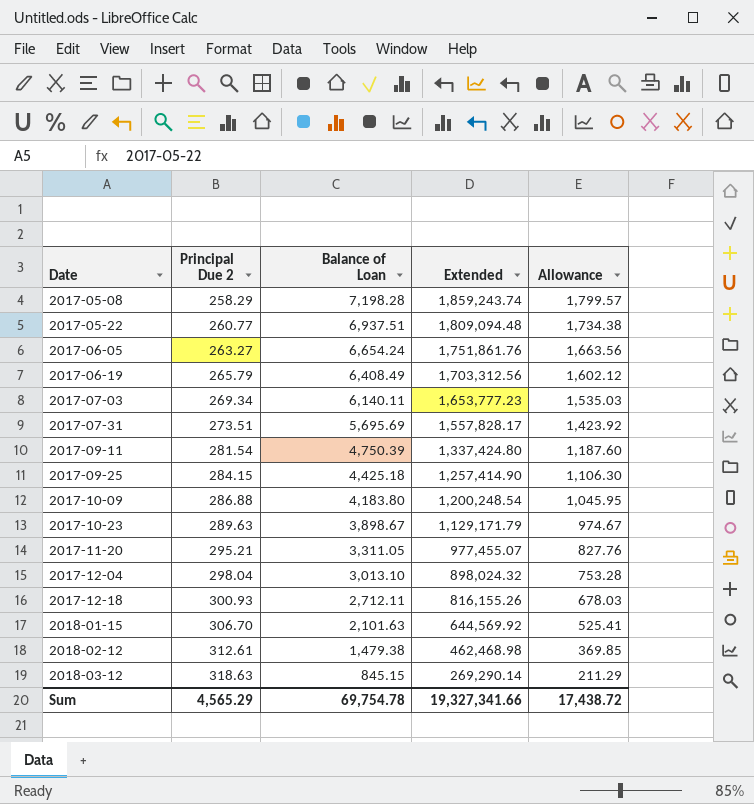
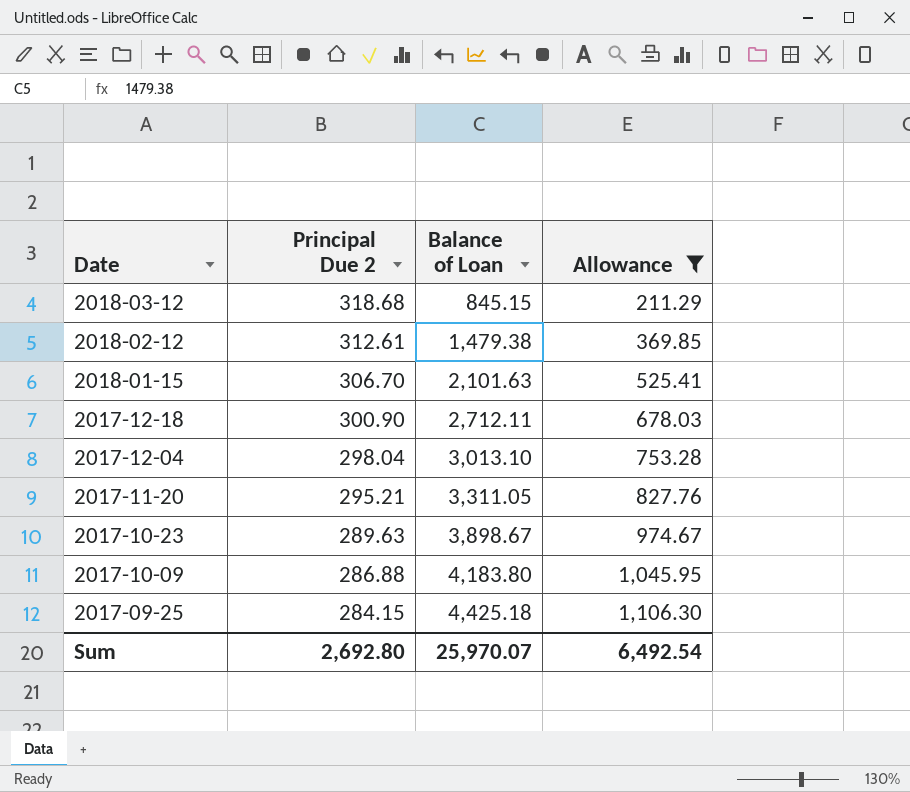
filter: none -> Allowance <= 1,106.30
row order: Date ascending -> Date descending
column Extended | formula: [Principal Due 2] * [Balance of Loan] -> none
2018-03-12 | Principal Due 2: 318.63 -> 318.68
2017-12-18 | Principal Due 2: 300.93 -> 300.90
Sum | Principal Due 2: 4,565.29 -> 2,692.80
Sum | Balance of Loan: 69,754.78 -> 25,970.07
Sum | Allowance: 17,438.72 -> 6,492.54

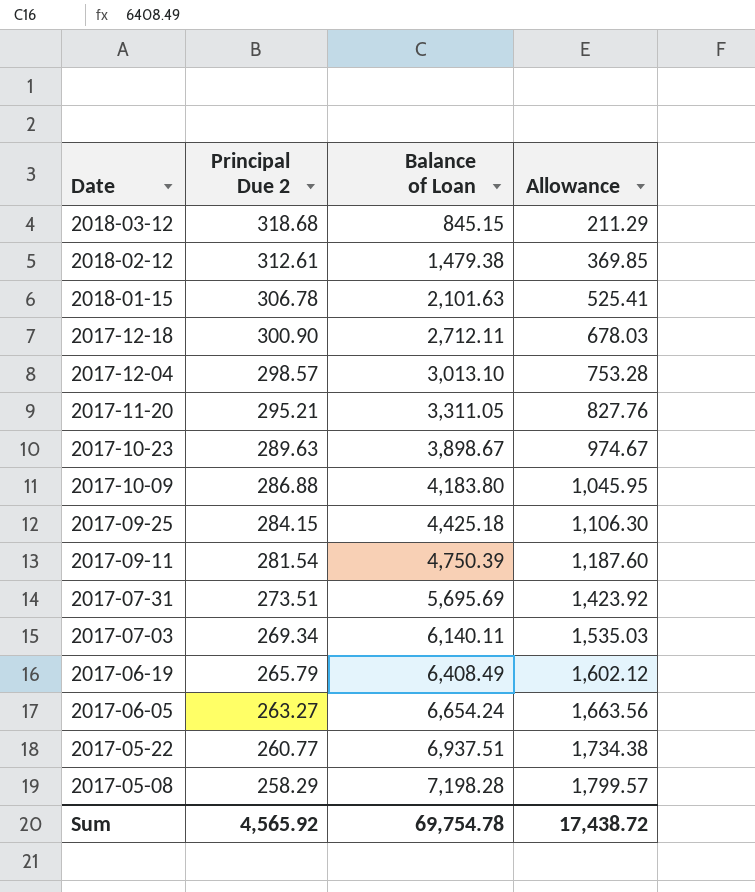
filter: Allowance <= 1,106.30 -> none
2018-01-15 | Principal Due 2: 306.70 -> 306.78
2017-12-04 | Principal Due 2: 298.04 -> 298.57
Sum | Principal Due 2: 2,692.80 -> 4,565.92
Sum | Balance of Loan: 25,970.07 -> 69,754.78
Sum | Allowance: 6,492.54 -> 17,438.72

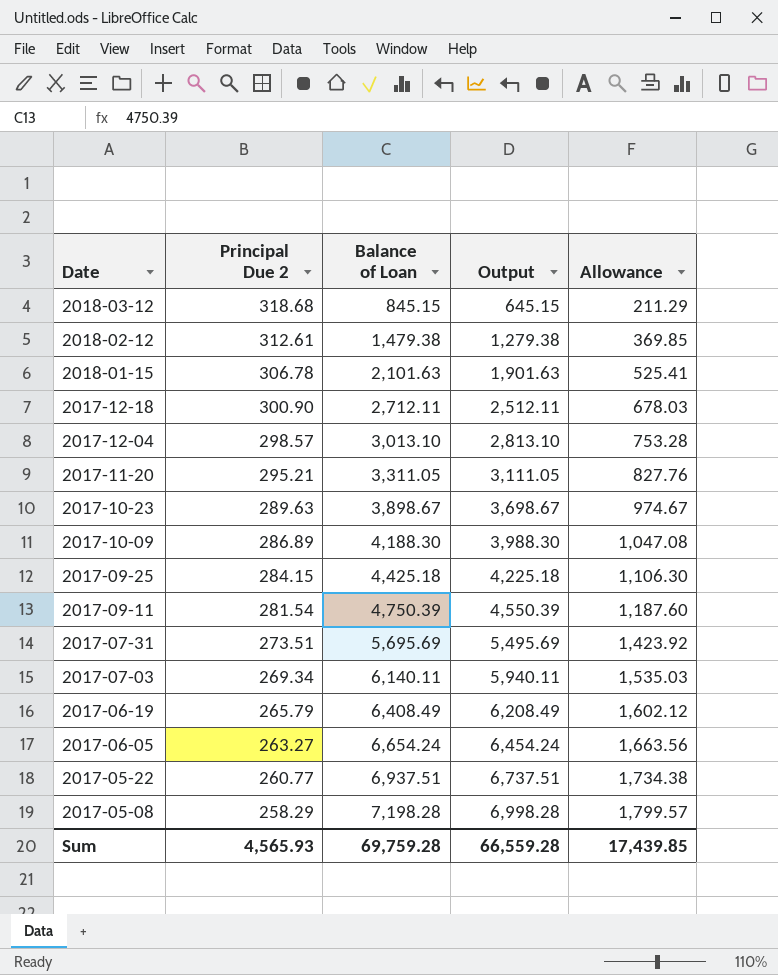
column Output | formula: none -> [Balance of Loan] - 200
2017-10-09 | Principal Due 2: 286.88 -> 286.89
2017-10-09 | Balance of Loan: 4,183.80 -> 4,188.30
2017-10-09 | Allowance: 1,045.95 -> 1,047.08
Sum | Principal Due 2: 4,565.92 -> 4,565.93
Sum | Balance of Loan: 69,754.78 -> 69,759.28
Sum | Allowance: 17,438.72 -> 17,439.85

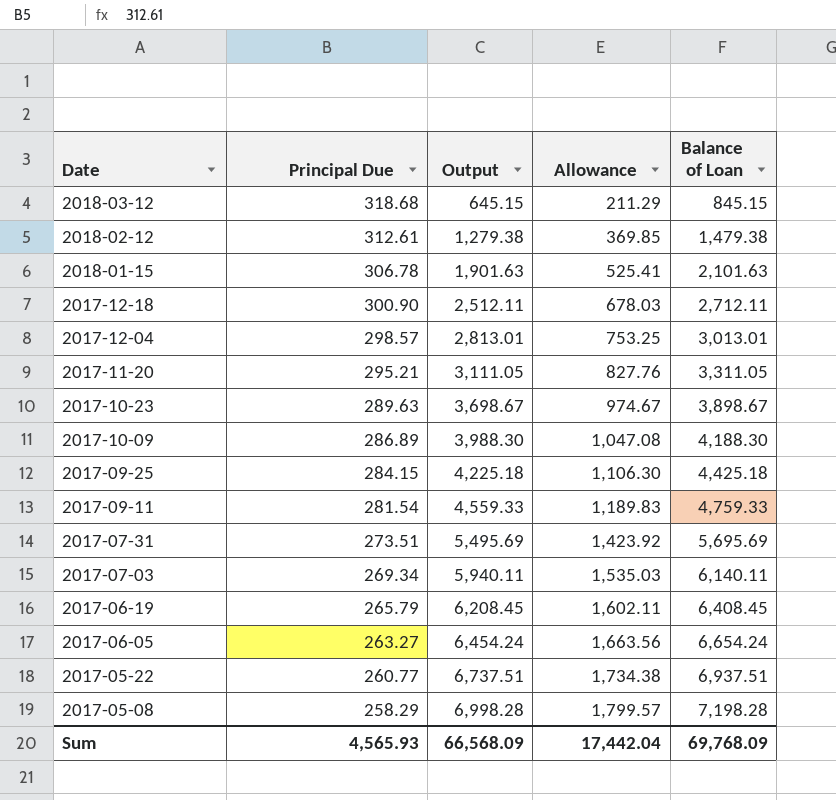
column name: Principal Due 2 -> Principal Due
column Balance of Loan | position: 3 -> 5
2017-12-04 | Output: 2,813.10 -> 2,813.01
2017-12-04 | Allowance: 753.28 -> 753.25
2017-12-04 | Balance of Loan: 3,013.10 -> 3,013.01
2017-09-11 | Output: 4,550.39 -> 4,559.33
2017-09-11 | Allowance: 1,187.60 -> 1,189.83
2017-09-11 | Balance of Loan: 4,750.39 -> 4,759.33
2017-06-19 | Output: 6,208.49 -> 6,208.45
2017-06-19 | Allowance: 1,602.12 -> 1,602.11
2017-06-19 | Balance of Loan: 6,408.49 -> 6,408.45
Sum | Output: 66,559.28 -> 66,568.09
Sum | Allowance: 17,439.85 -> 17,442.04
Sum | Balance of Loan: 69,759.28 -> 69,768.09

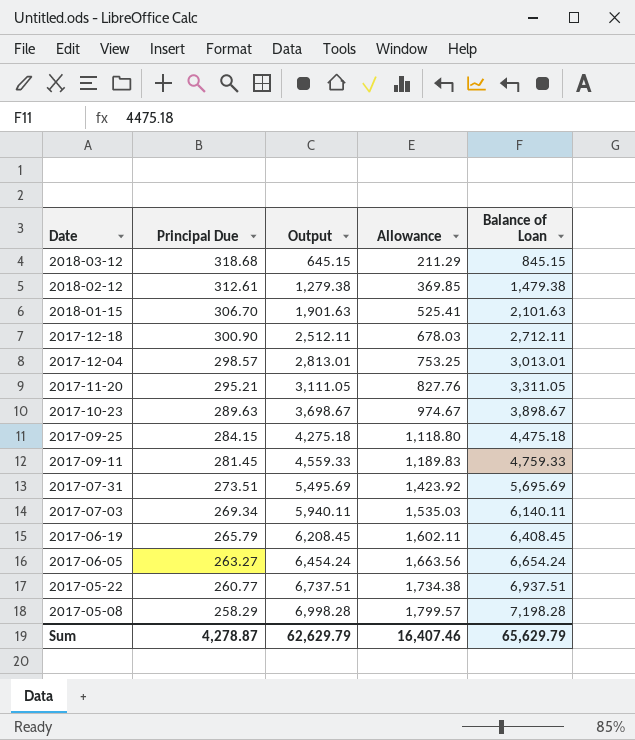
row 2017-10-09: 286.89 | 3,988.30 | 1,047.08 | 4,188.30 -> none
2018-01-15 | Principal Due: 306.78 -> 306.70
2017-09-25 | Output: 4,225.18 -> 4,275.18
2017-09-25 | Allowance: 1,106.30 -> 1,118.80
2017-09-25 | Balance of Loan: 4,425.18 -> 4,475.18
2017-09-11 | Principal Due: 281.54 -> 281.45
Sum | Principal Due: 4,565.93 -> 4,278.87
Sum | Output: 66,568.09 -> 62,629.79
Sum | Allowance: 17,442.04 -> 16,407.46
Sum | Balance of Loan: 69,768.09 -> 65,629.79

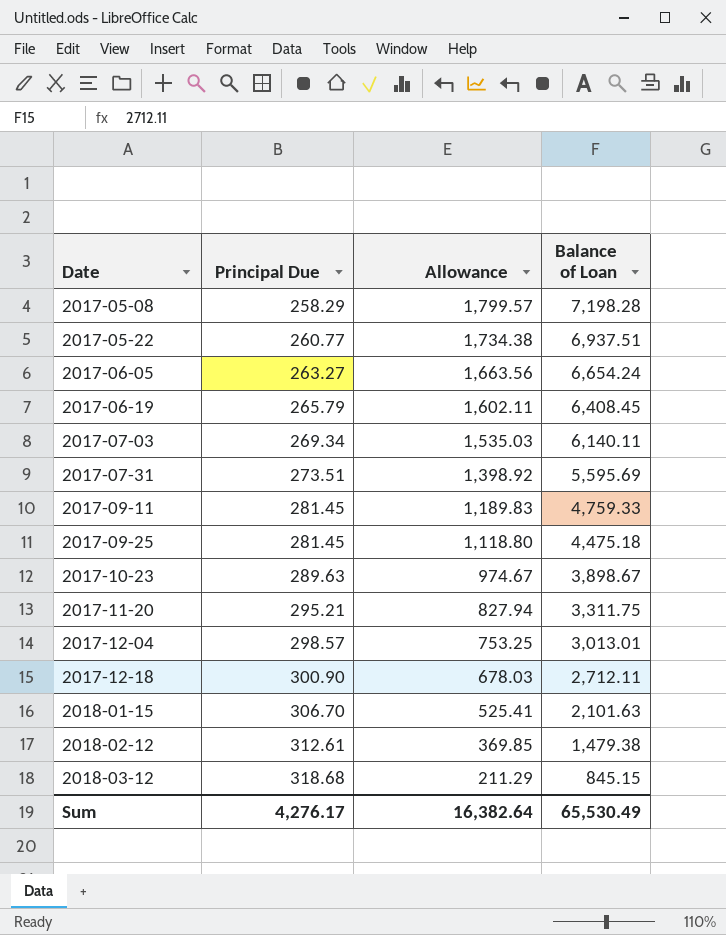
row order: Date descending -> Date ascending
column Output | formula: [Balance of Loan] - 200 -> none
2017-07-31 | Allowance: 1,423.92 -> 1,398.92
2017-07-31 | Balance of Loan: 5,695.69 -> 5,595.69
2017-09-25 | Principal Due: 284.15 -> 281.45
2017-11-20 | Allowance: 827.76 -> 827.94
2017-11-20 | Balance of Loan: 3,311.05 -> 3,311.75
Sum | Principal Due: 4,278.87 -> 4,276.17
Sum | Allowance: 16,407.46 -> 16,382.64
Sum | Balance of Loan: 65,629.79 -> 65,530.49

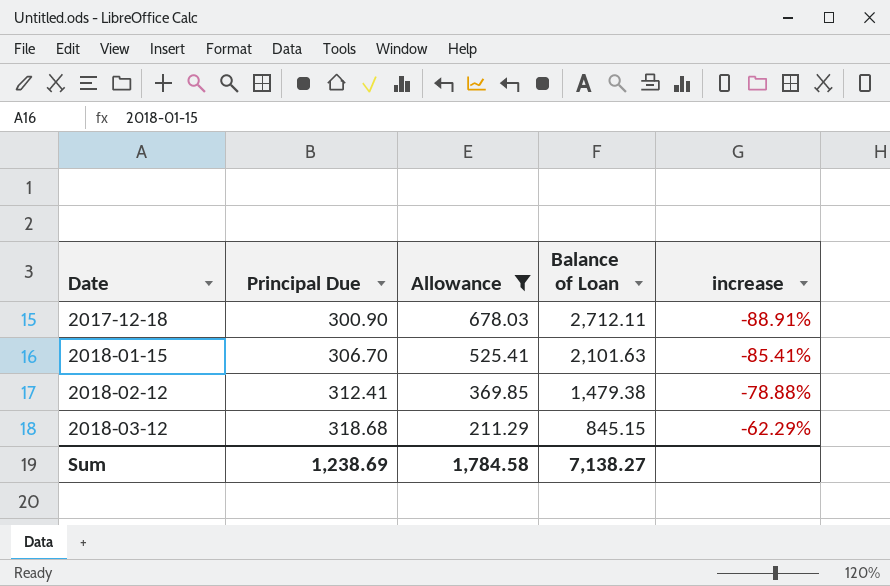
filter: none -> Allowance <= 678.03
column increase | formula: none -> ([Principal Due] - [Balance of Loan]) / [Balance of Loan]
2018-02-12 | Principal Due: 312.61 -> 312.41
Sum | Principal Due: 4,276.17 -> 1,238.69
Sum | Allowance: 16,382.64 -> 1,784.58
Sum | Balance of Loan: 65,530.49 -> 7,138.27

